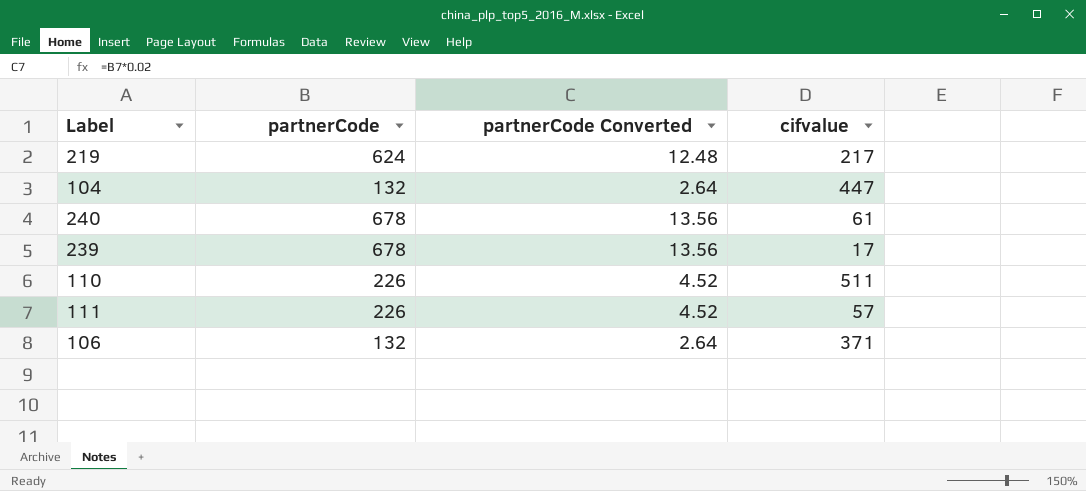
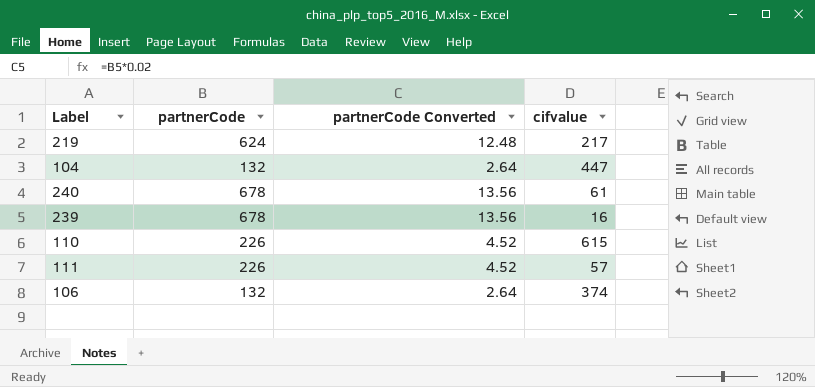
239 | cifvalue: 17 -> 16
110 | cifvalue: 511 -> 615
106 | cifvalue: 371 -> 374

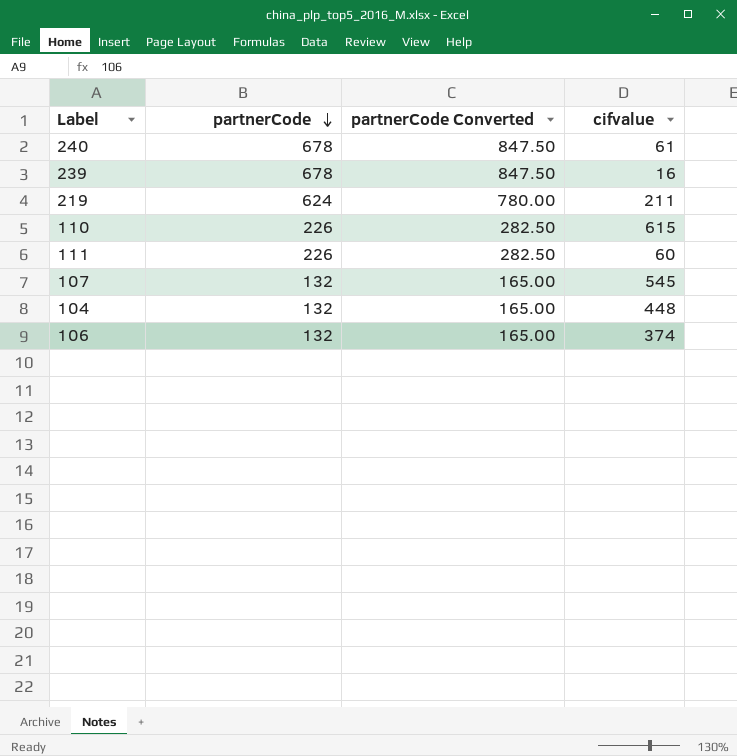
row order: none -> partnerCode descending
column partnerCode Converted | formula: [partnerCode] * 0.02 -> [partnerCode] * 1.25
219 | cifvalue: 217 -> 211
111 | cifvalue: 57 -> 60
row 107: none -> 132 | 165.00 | 545
104 | cifvalue: 447 -> 448

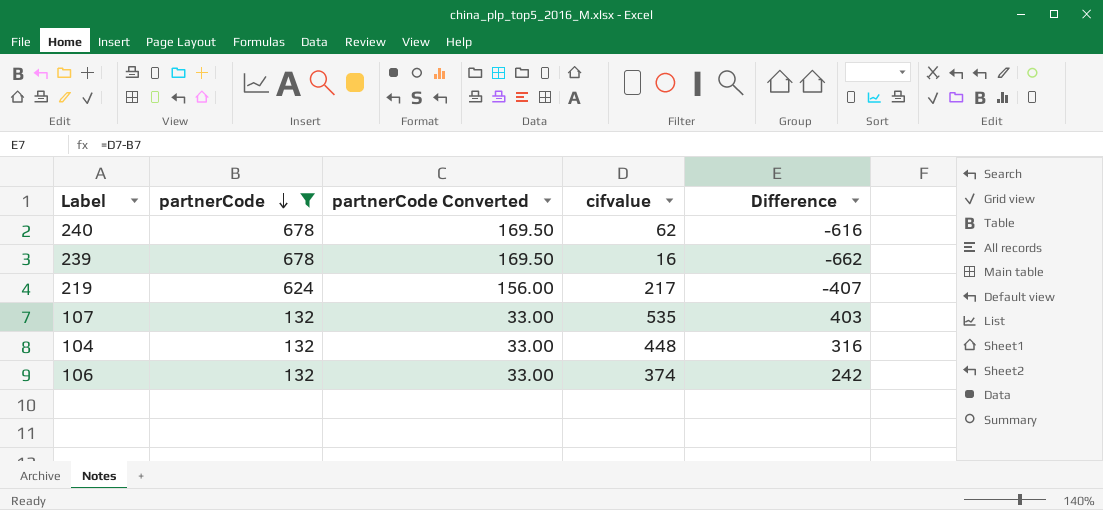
filter: none -> partnerCode != 226
column partnerCode Converted | formula: [partnerCode] * 1.25 -> [partnerCode] * 0.25
column Difference | formula: none -> [cifvalue] - [partnerCode]
240 | cifvalue: 61 -> 62
219 | cifvalue: 211 -> 217
107 | cifvalue: 545 -> 535

